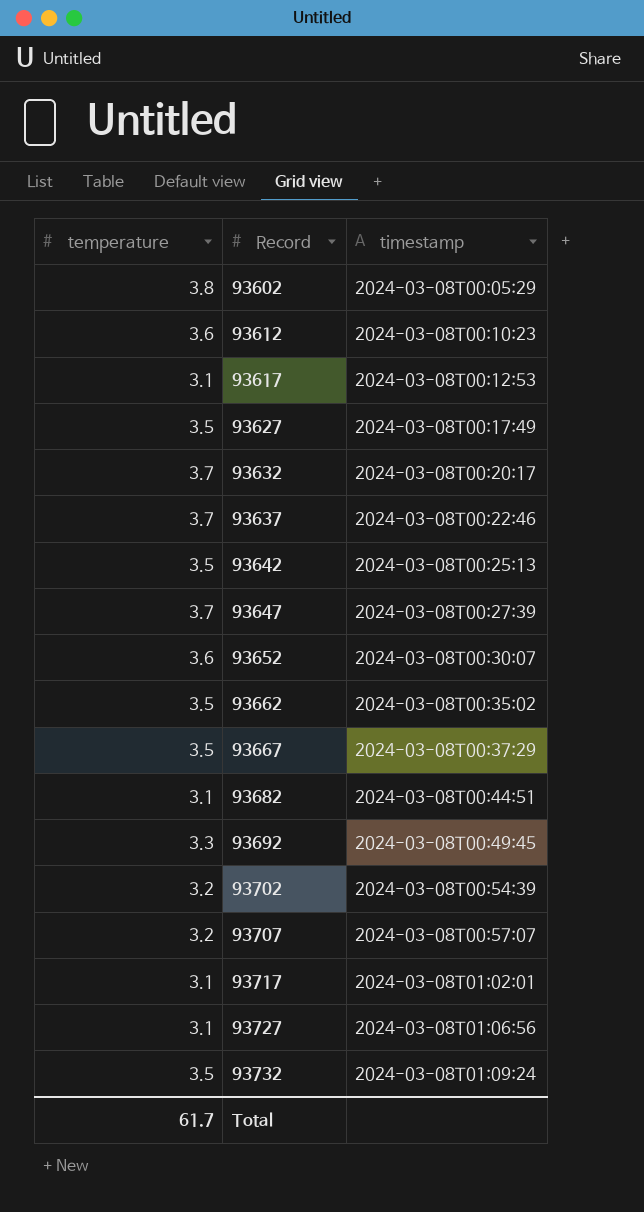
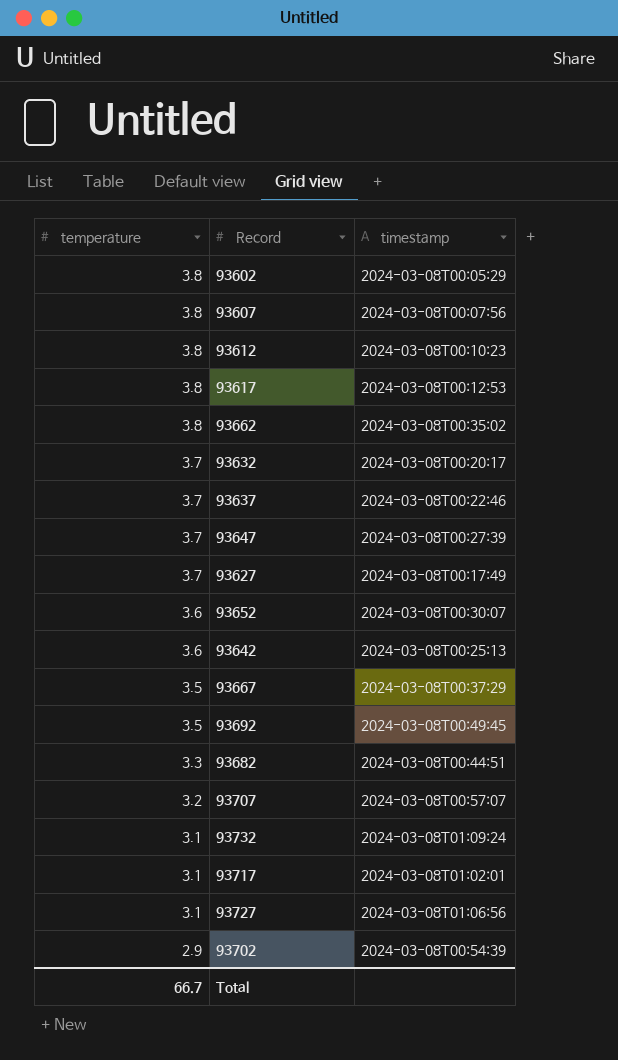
row order: Record ascending -> temperature descending
row 93607: none -> 3.8 | 2024-03-08T00:07:56
93612 | temperature: 3.6 -> 3.8
93617 | temperature: 3.1 -> 3.8
93662 | temperature: 3.5 -> 3.8
93627 | temperature: 3.5 -> 3.7
93642 | temperature: 3.5 -> 3.6
93692 | temperature: 3.3 -> 3.5
93682 | temperature: 3.1 -> 3.3
93732 | temperature: 3.5 -> 3.1
93702 | temperature: 3.2 -> 2.9
Total | temperature: 61.7 -> 66.7

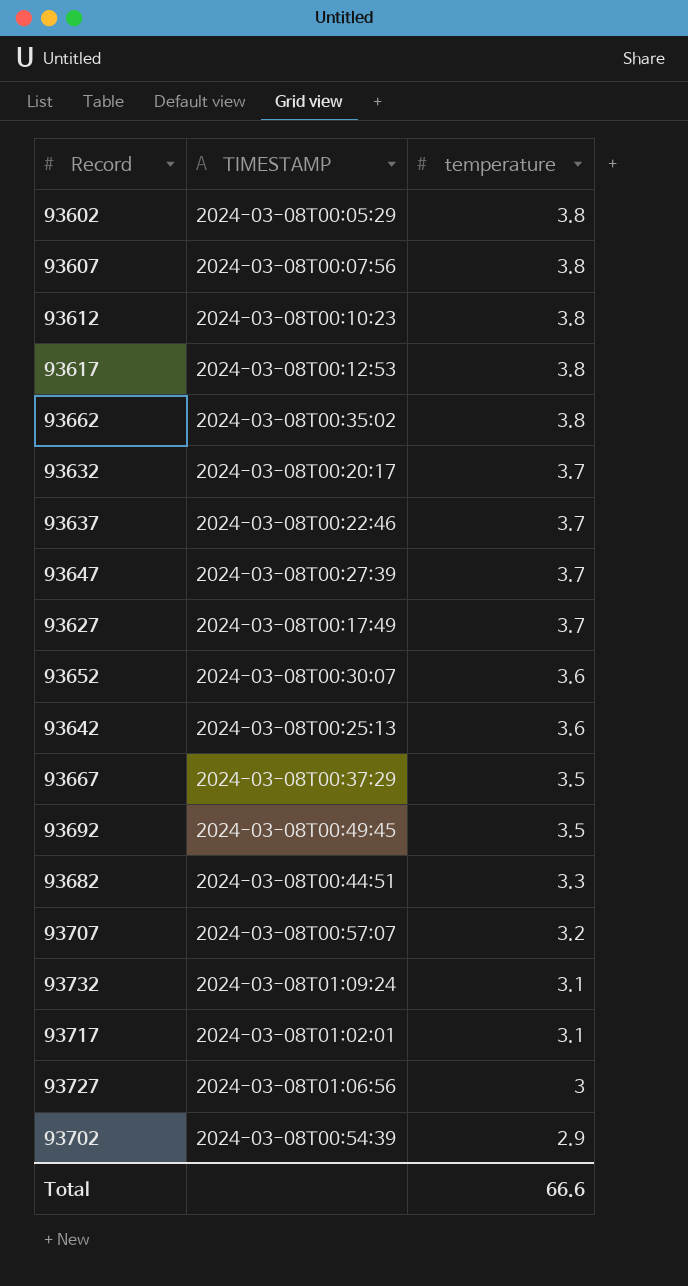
column name: timestamp -> TIMESTAMP
column temperature | position: 1 -> 3
93727 | temperature: 3.1 -> 3
Total | temperature: 66.7 -> 66.6

